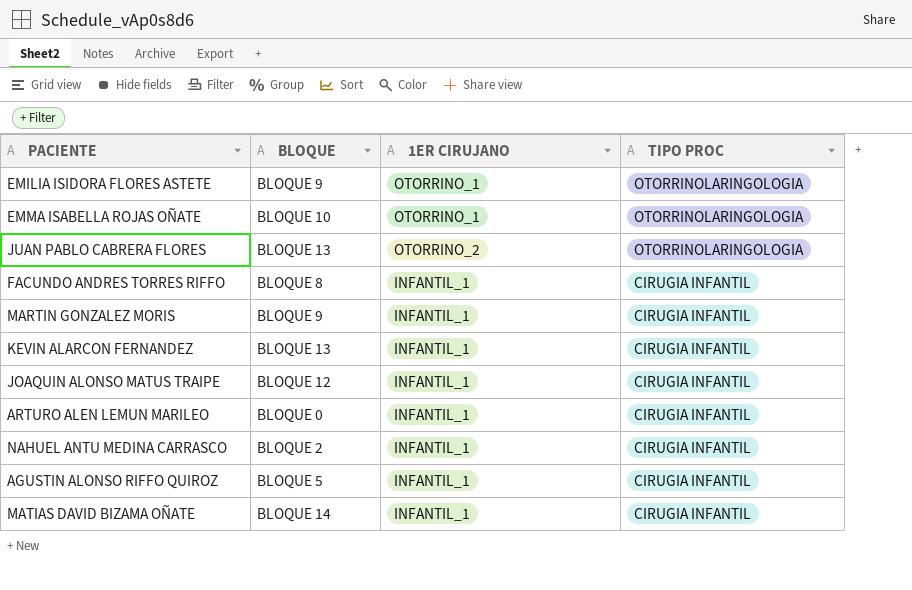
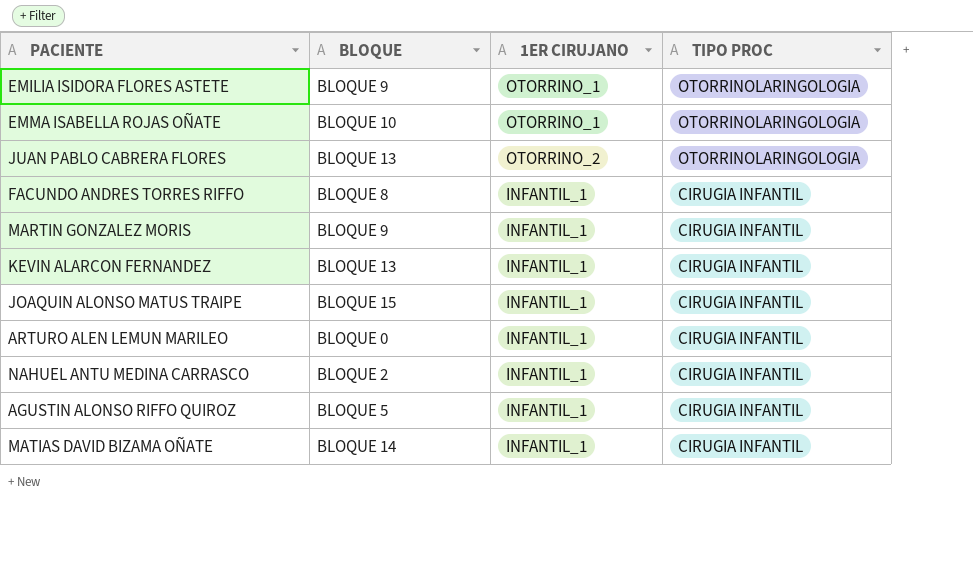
JOAQUIN ALONSO MATUS TRAIPE | BLOQUE: BLOQUE 12 -> BLOQUE 15

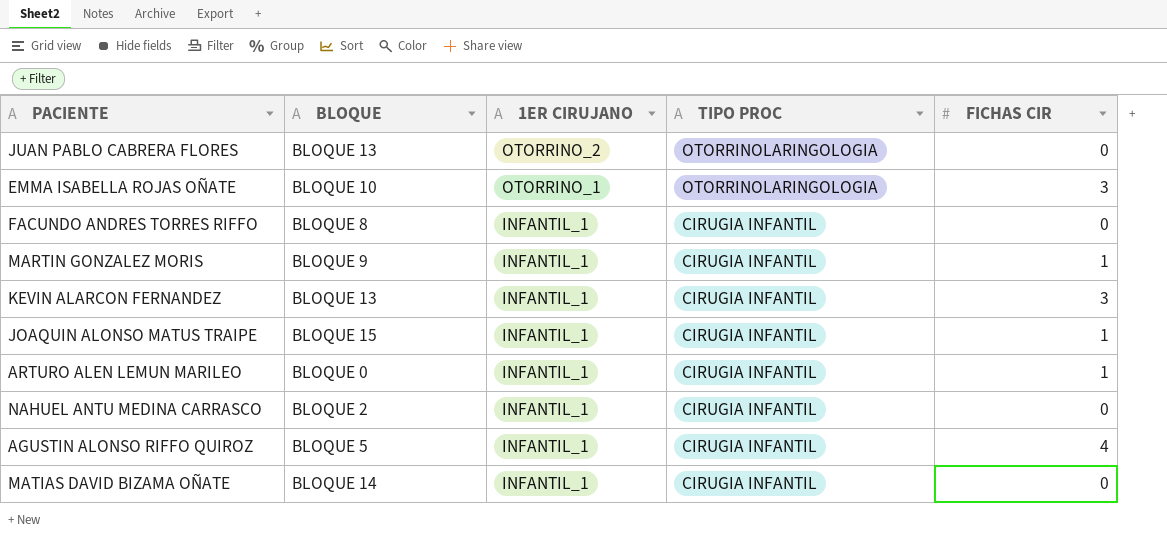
row order: TIPO PROC descending -> 1ER CIRUJANO descending
column FICHAS CIR | position: none -> 5
row EMILIA ISIDORA FLORES ASTETE: BLOQUE 9 | OTORRINO_1 | OTORRINOLARINGOLOGIA -> none

